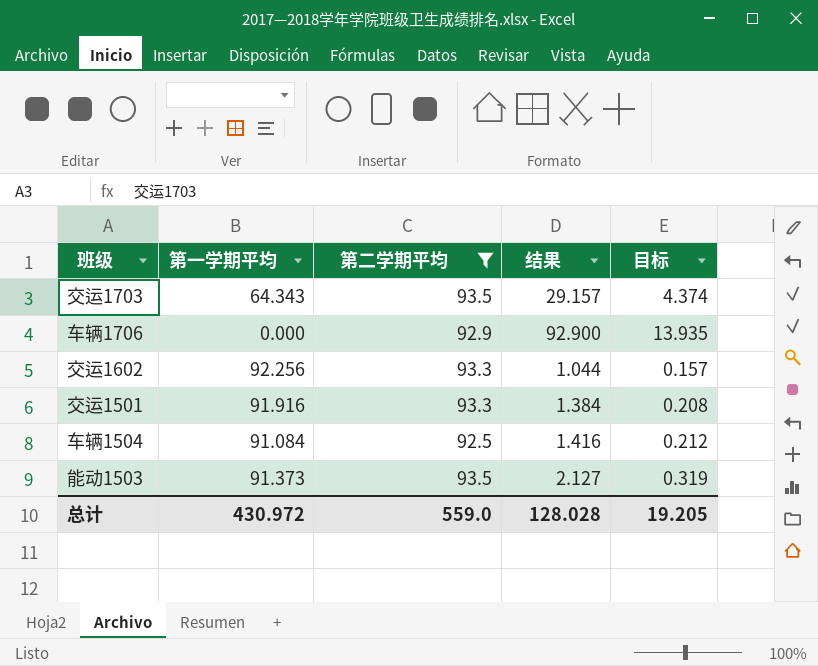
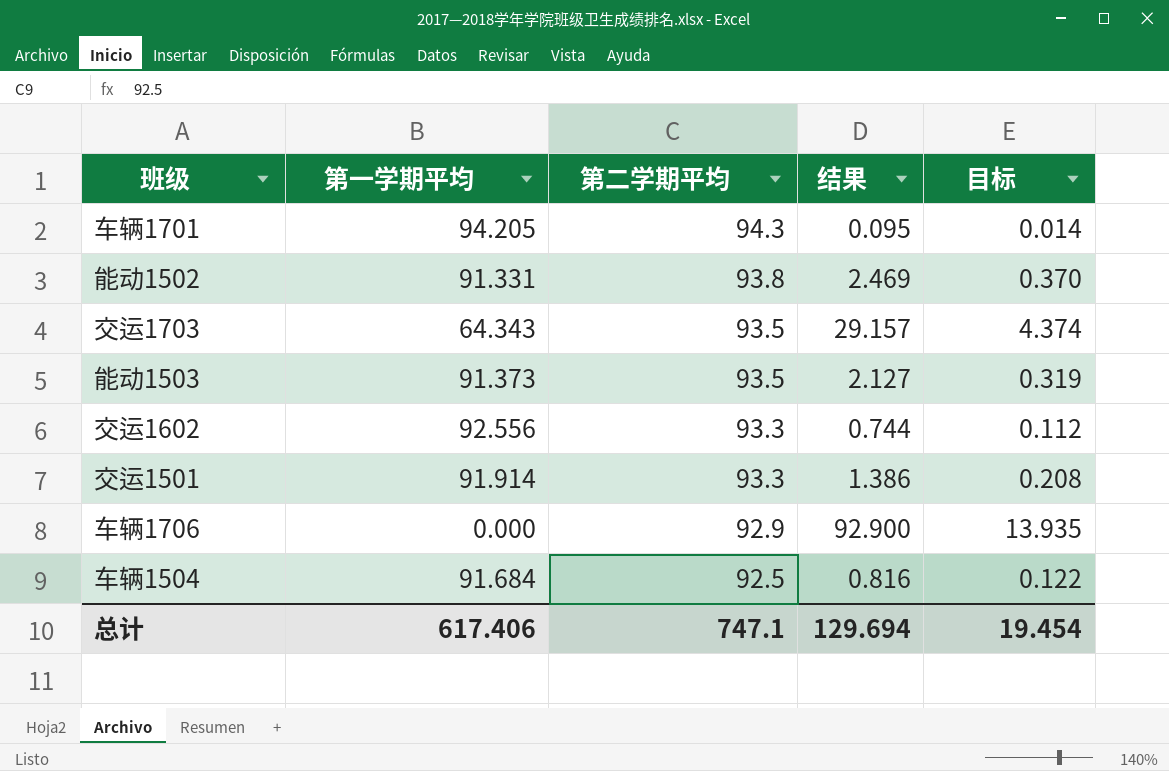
filter: 第二学期平均 <= 93.5 -> none
row order: none -> 第二学期平均 descending
交运1602 | 第一学期平均: 92.256 -> 92.556
交运1602 | 结果: 1.044 -> 0.744
交运1602 | 目标: 0.157 -> 0.112
交运1501 | 第一学期平均: 91.916 -> 91.914
交运1501 | 结果: 1.384 -> 1.386
车辆1504 | 第一学期平均: 91.084 -> 91.684
车辆1504 | 结果: 1.416 -> 0.816
车辆1504 | 目标: 0.212 -> 0.122
总计 | 第一学期平均: 430.972 -> 617.406
总计 | 第二学期平均: 559.0 -> 747.1
总计 | 结果: 128.028 -> 129.694
总计 | 目标: 19.205 -> 19.454

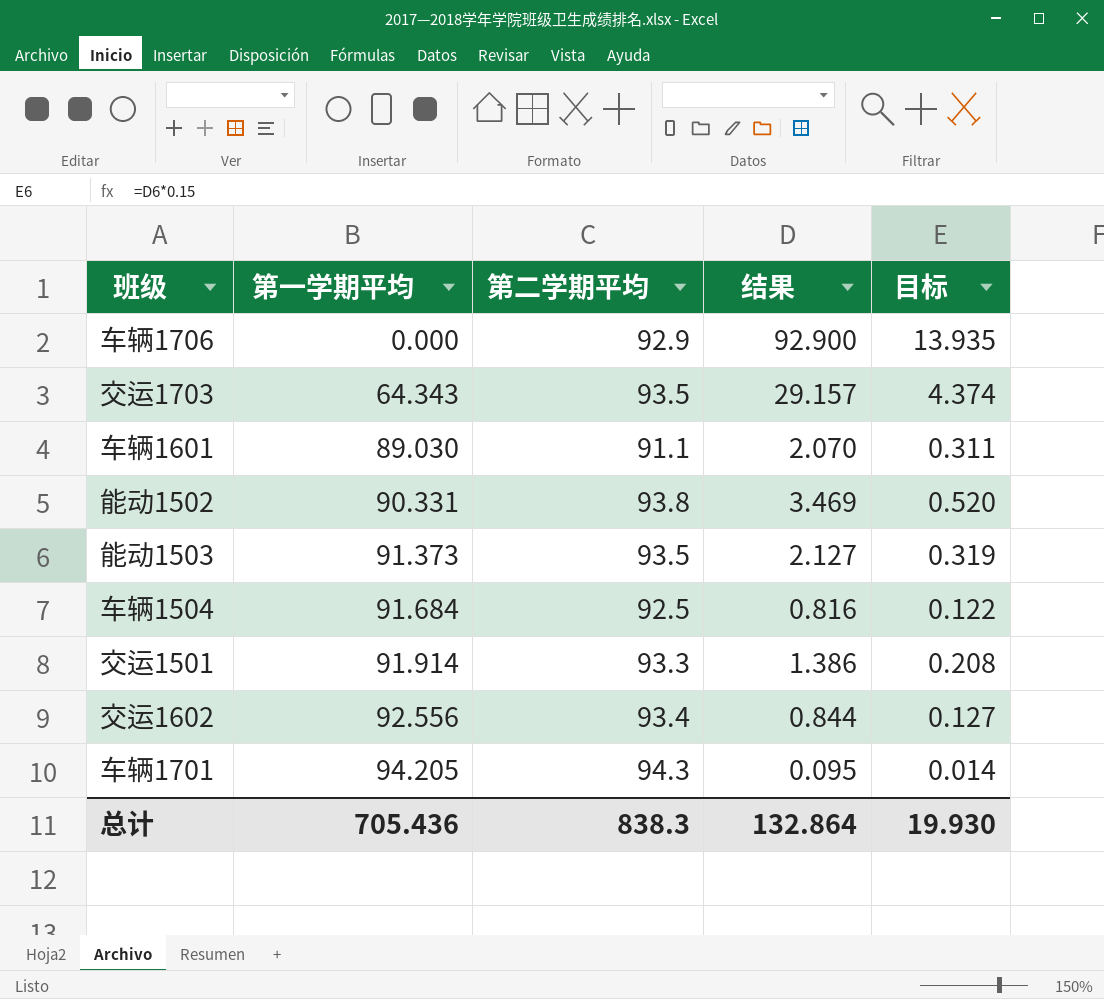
row order: 第二学期平均 descending -> 第一学期平均 ascending
row 车辆1601: none -> 89.030 | 91.1 | 2.070 | 0.311
能动1502 | 第一学期平均: 91.331 -> 90.331
能动1502 | 结果: 2.469 -> 3.469
能动1502 | 目标: 0.370 -> 0.520
交运1602 | 第二学期平均: 93.3 -> 93.4
交运1602 | 结果: 0.744 -> 0.844
交运1602 | 目标: 0.112 -> 0.127
总计 | 第一学期平均: 617.406 -> 705.436
总计 | 第二学期平均: 747.1 -> 838.3
总计 | 结果: 129.694 -> 132.864
总计 | 目标: 19.454 -> 19.930

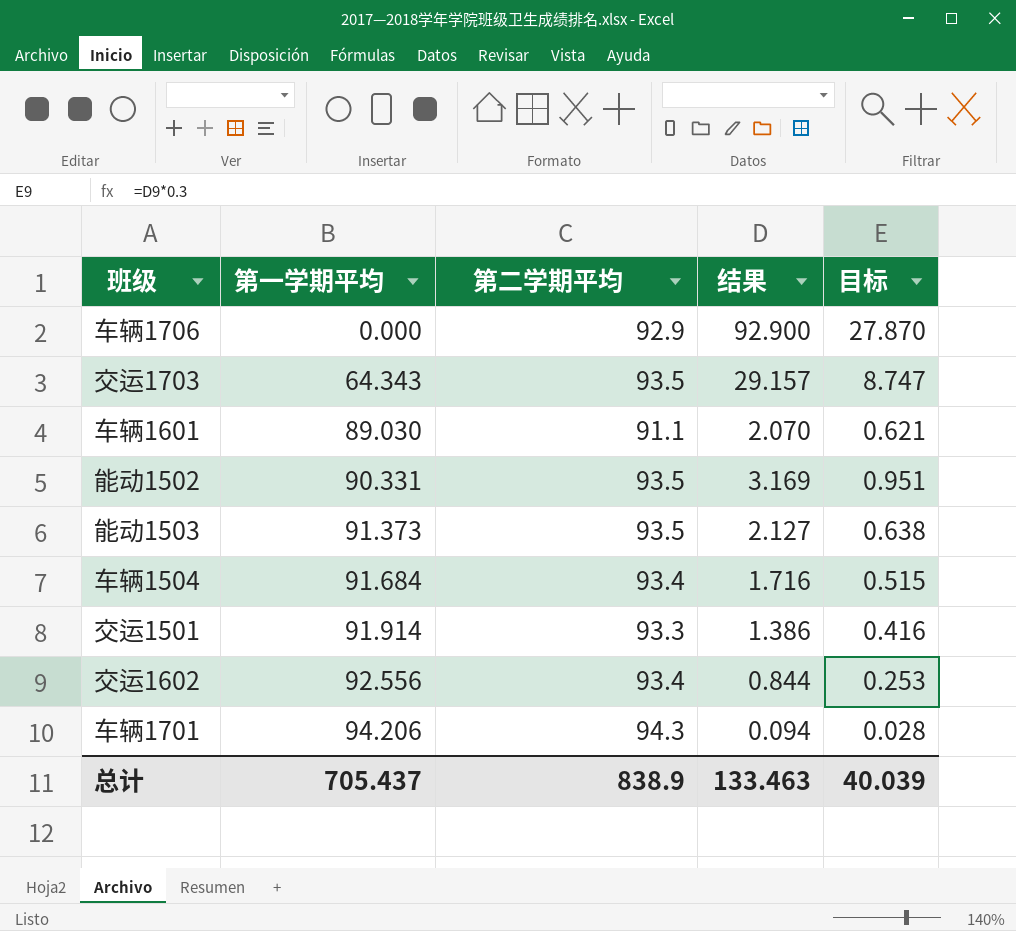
column 目标 | formula: [结果] * 0.15 -> [结果] * 0.3
能动1502 | 第二学期平均: 93.8 -> 93.5
能动1502 | 结果: 3.469 -> 3.169
车辆1504 | 第二学期平均: 92.5 -> 93.4
车辆1504 | 结果: 0.816 -> 1.716
车辆1701 | 第一学期平均: 94.205 -> 94.206
车辆1701 | 结果: 0.095 -> 0.094
总计 | 第一学期平均: 705.436 -> 705.437
总计 | 第二学期平均: 838.3 -> 838.9
总计 | 结果: 132.864 -> 133.463
总计 | 目标: 19.930 -> 40.039

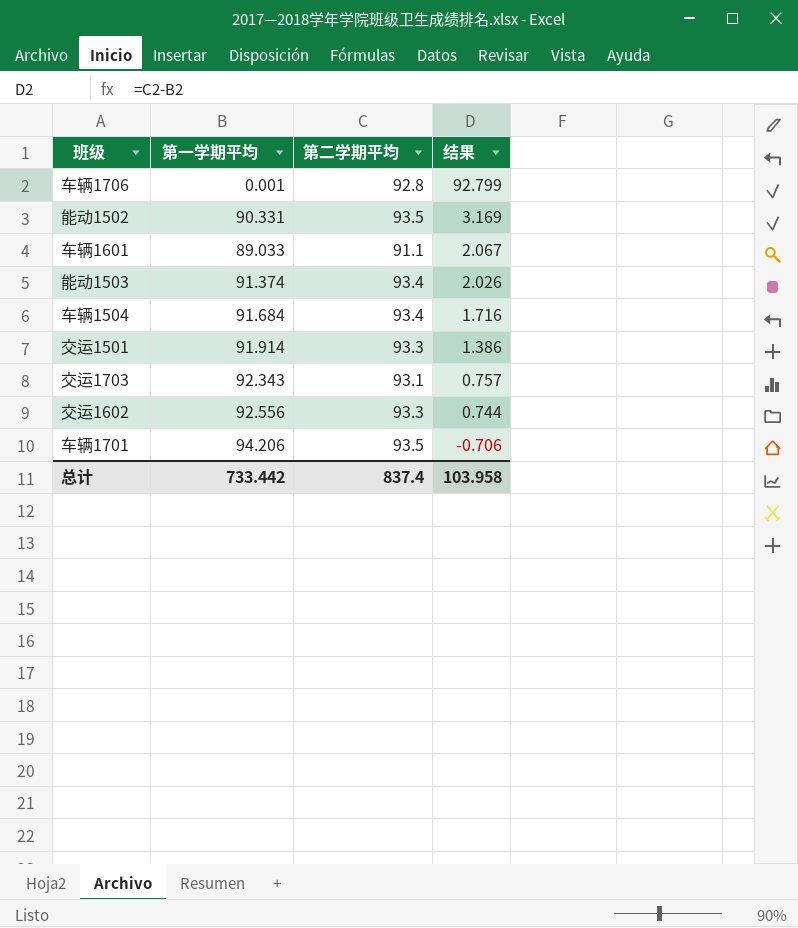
row order: 第一学期平均 ascending -> 结果 descending
column 目标 | formula: [结果] * 0.3 -> none
车辆1706 | 第一学期平均: 0.000 -> 0.001
车辆1706 | 第二学期平均: 92.9 -> 92.8
车辆1706 | 结果: 92.900 -> 92.799
车辆1601 | 第一学期平均: 89.030 -> 89.033
车辆1601 | 结果: 2.070 -> 2.067
能动1503 | 第一学期平均: 91.373 -> 91.374
能动1503 | 第二学期平均: 93.5 -> 93.4
能动1503 | 结果: 2.127 -> 2.026
交运1703 | 第一学期平均: 64.343 -> 92.343
交运1703 | 第二学期平均: 93.5 -> 93.1
交运1703 | 结果: 29.157 -> 0.757
交运1602 | 第二学期平均: 93.4 -> 93.3
交运1602 | 结果: 0.844 -> 0.744
车辆1701 | 第二学期平均: 94.3 -> 93.5
车辆1701 | 结果: 0.094 -> -0.706
总计 | 第一学期平均: 705.437 -> 733.442
总计 | 第二学期平均: 838.9 -> 837.4
总计 | 结果: 133.463 -> 103.958

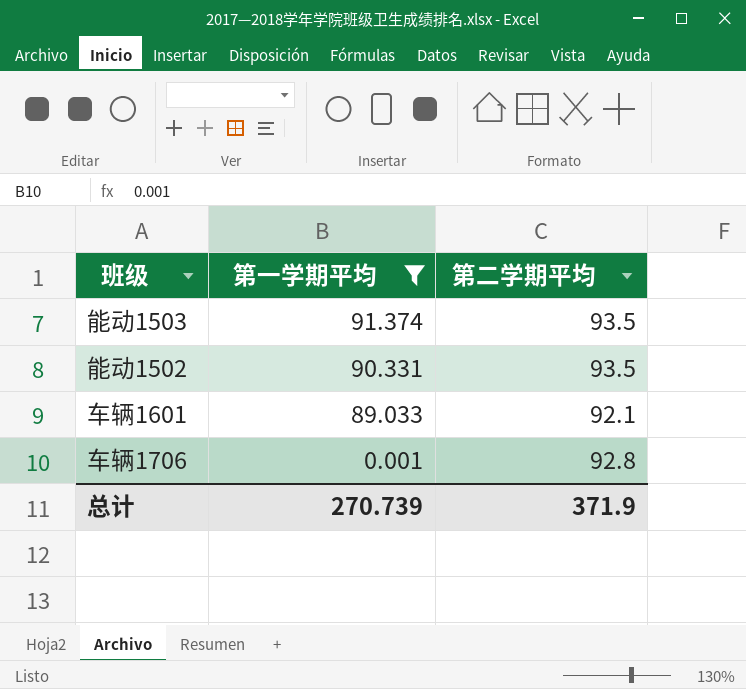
filter: none -> 第一学期平均 <= 91.374
row order: 结果 descending -> 第一学期平均 descending
column 结果 | formula: [第二学期平均] - [第一学期平均] -> none
能动1503 | 第二学期平均: 93.4 -> 93.5
车辆1601 | 第二学期平均: 91.1 -> 92.1
总计 | 第一学期平均: 733.442 -> 270.739
总计 | 第二学期平均: 837.4 -> 371.9

